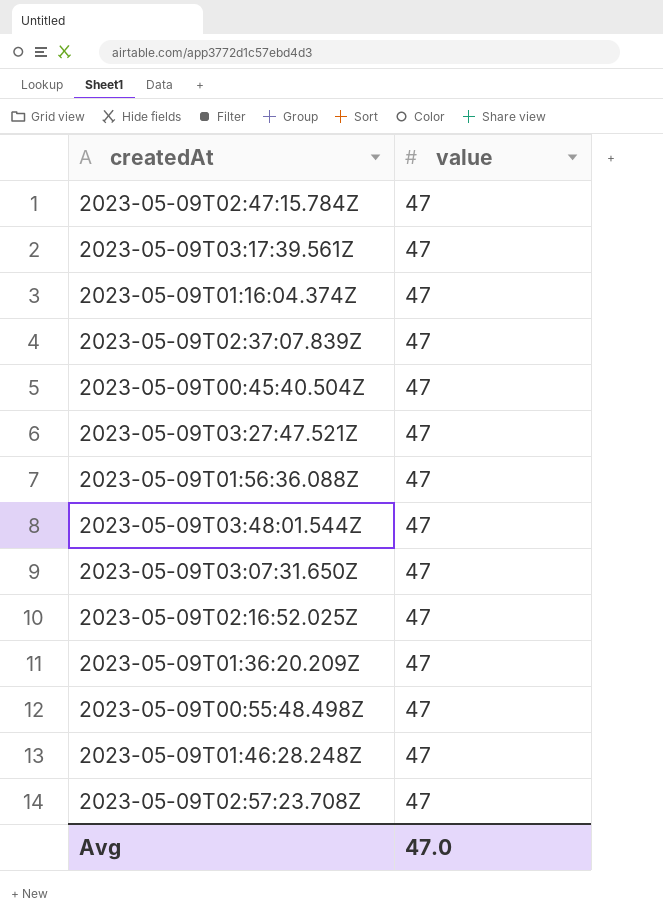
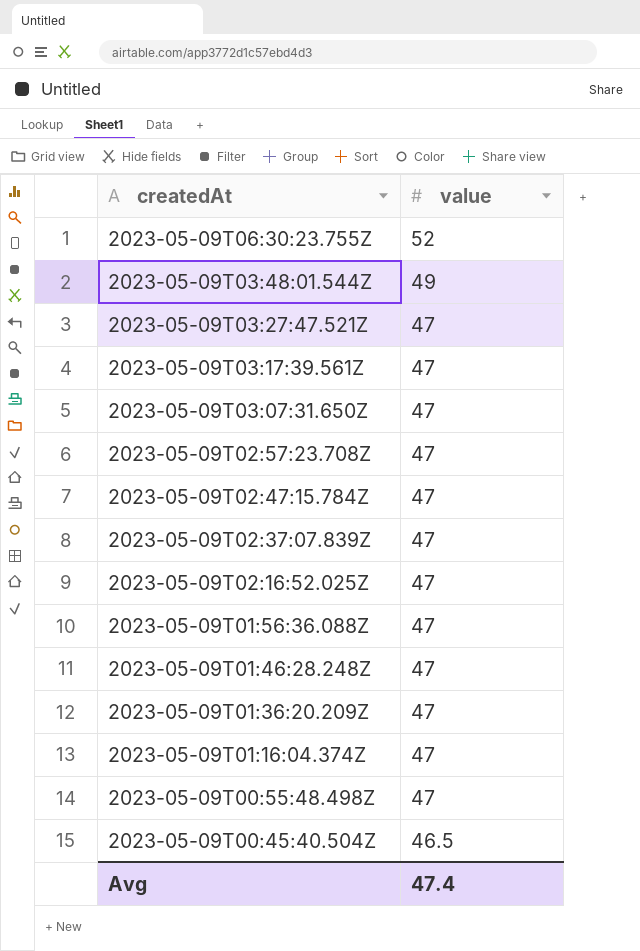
row order: none -> createdAt descending
row 2023-05-09T06:30:23.755Z: none -> 52
2023-05-09T03:48:01.544Z | value: 47 -> 49
2023-05-09T00:45:40.504Z | value: 47 -> 46.5
Avg | value: 47.0 -> 47.4

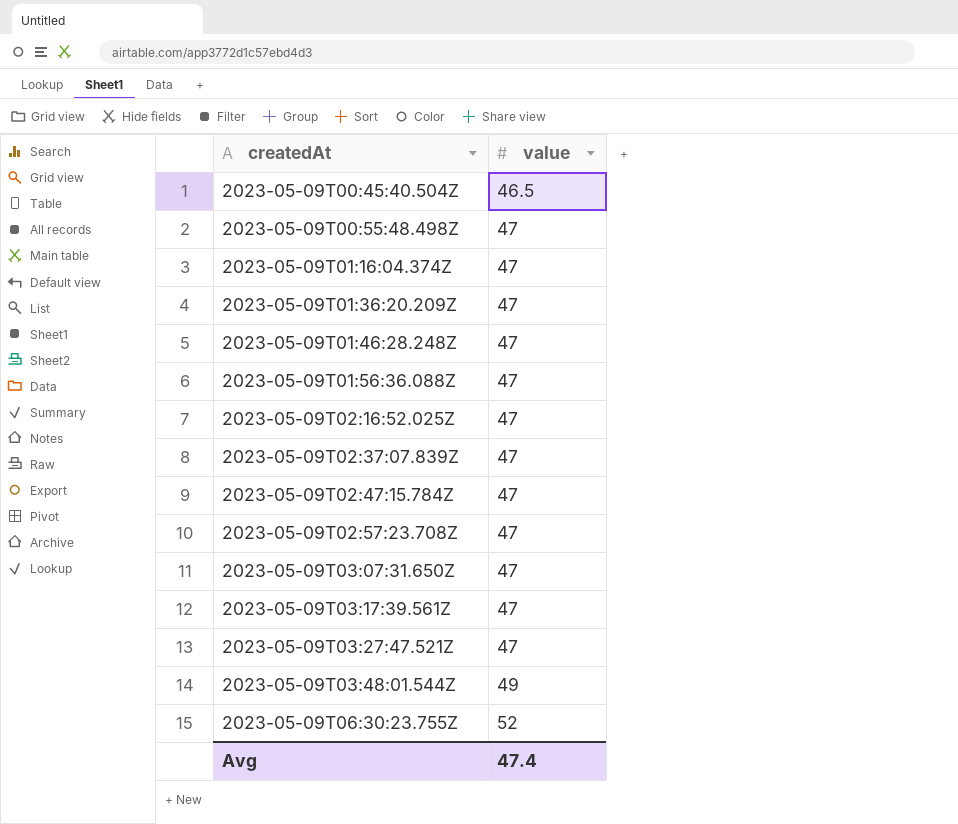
row order: createdAt descending -> createdAt ascending

